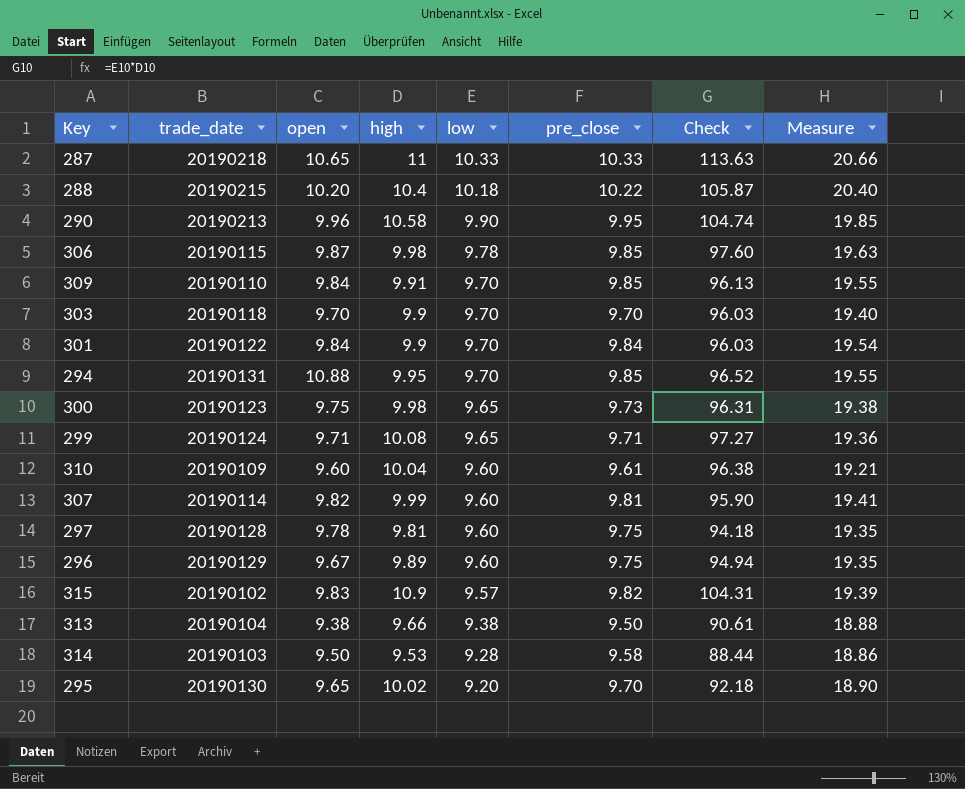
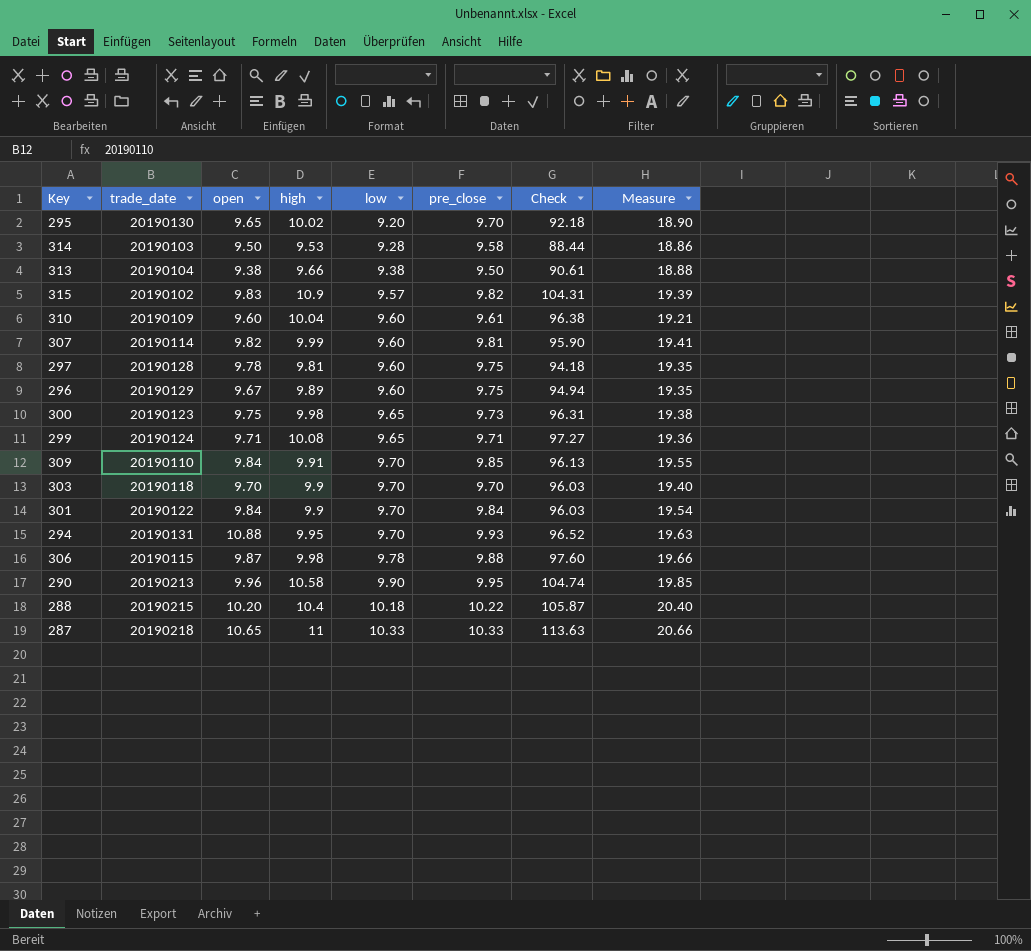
row order: low descending -> low ascending
294 | pre_close: 9.85 -> 9.93
294 | Measure: 19.55 -> 19.63
306 | pre_close: 9.85 -> 9.88
306 | Measure: 19.63 -> 19.66

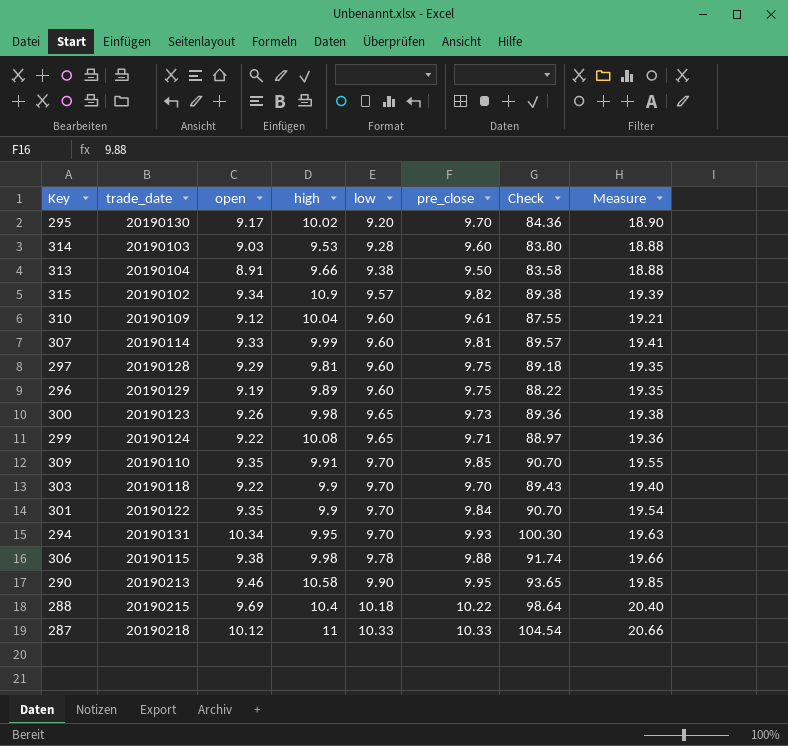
column Check | formula: [high] * [low] -> [open] * [low]
295 | open: 9.65 -> 9.17
314 | open: 9.50 -> 9.03
314 | pre_close: 9.58 -> 9.60
314 | Measure: 18.86 -> 18.88
313 | open: 9.38 -> 8.91
315 | open: 9.83 -> 9.34
310 | open: 9.60 -> 9.12
307 | open: 9.82 -> 9.33
297 | open: 9.78 -> 9.29
296 | open: 9.67 -> 9.19
300 | open: 9.75 -> 9.26
299 | open: 9.71 -> 9.22
309 | open: 9.84 -> 9.35
303 | open: 9.70 -> 9.22
301 | open: 9.84 -> 9.35
294 | open: 10.88 -> 10.34
306 | open: 9.87 -> 9.38
290 | open: 9.96 -> 9.46
288 | open: 10.20 -> 9.69
287 | open: 10.65 -> 10.12

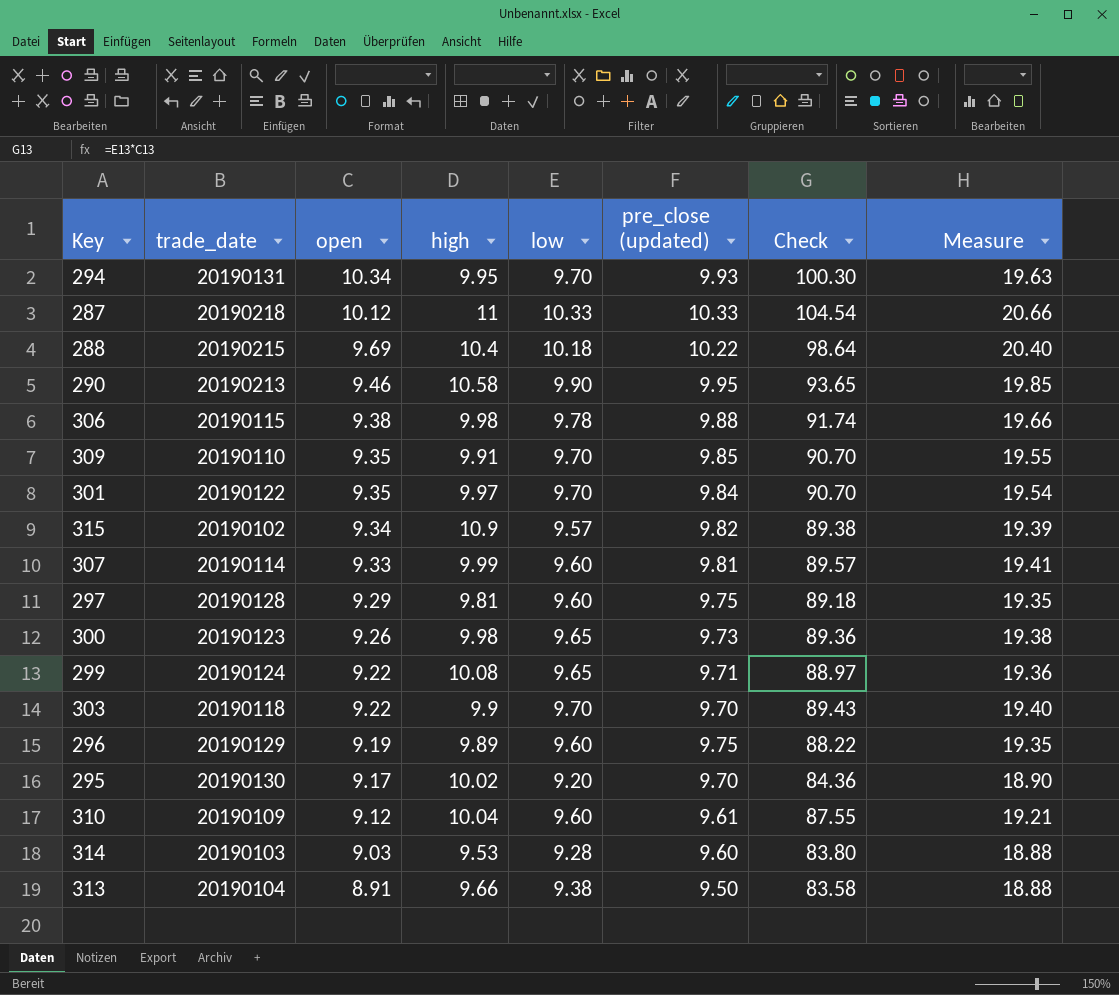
row order: low ascending -> open descending
column name: pre_close -> pre_close (updated)
301 | high: 9.9 -> 9.97

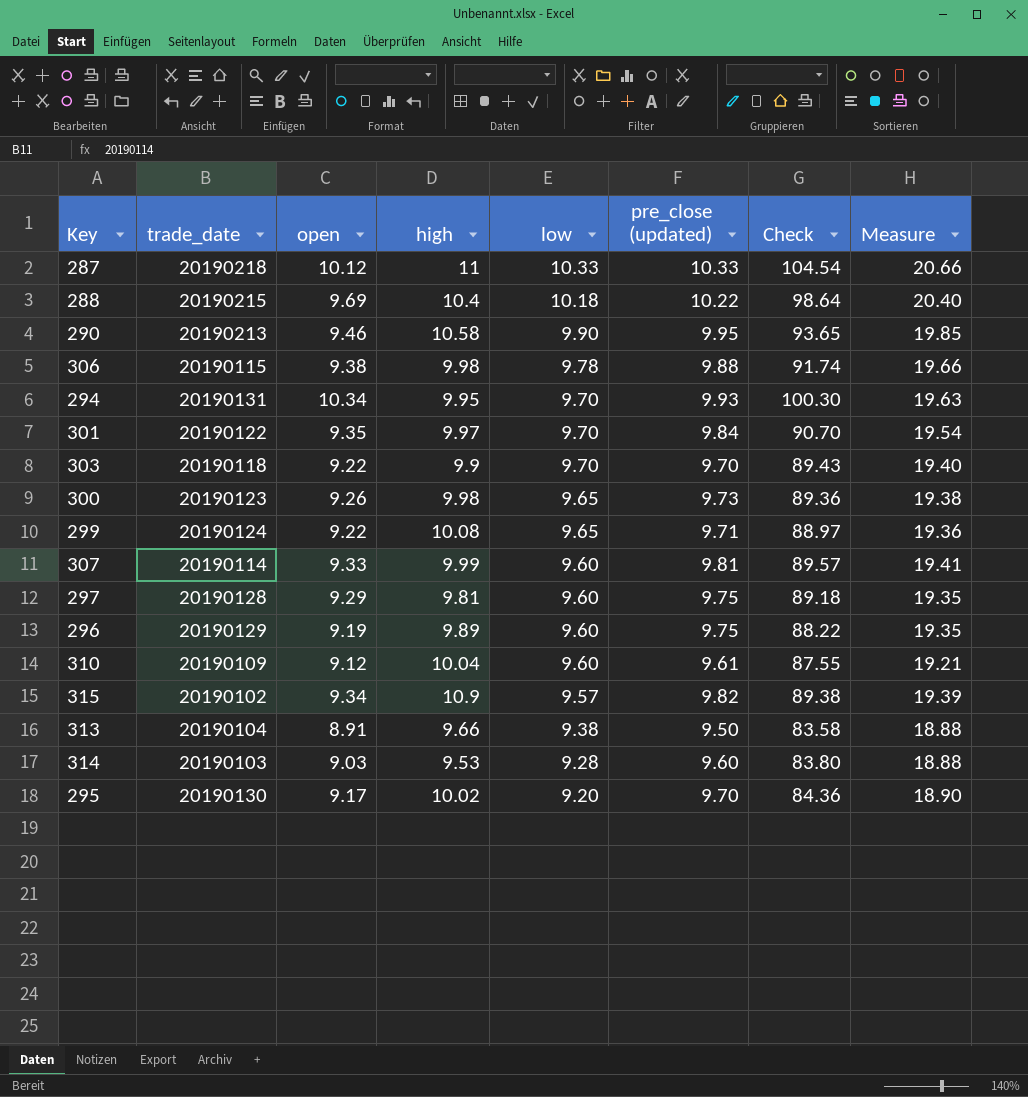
row order: open descending -> low descending
row 309: 20190110 | 9.35 | 9.91 | 9.70 | 9.85 | 90.70 | 19.55 -> none

